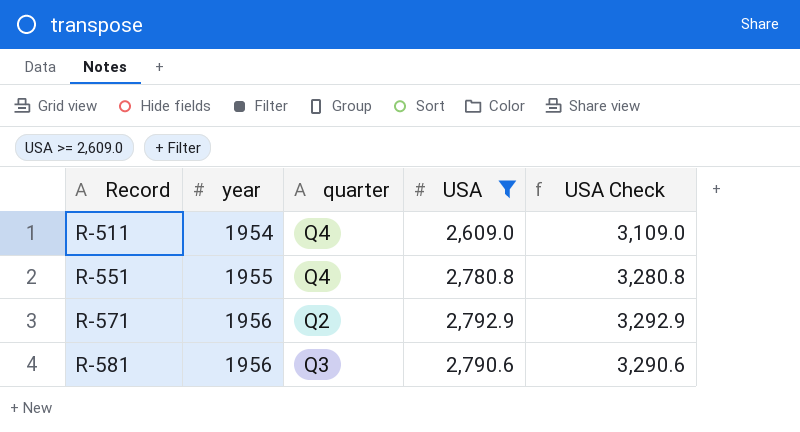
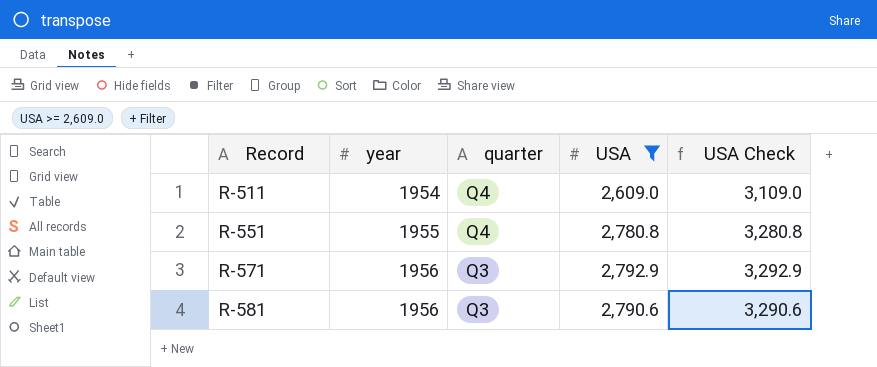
R-571 | quarter: Q2 -> Q3

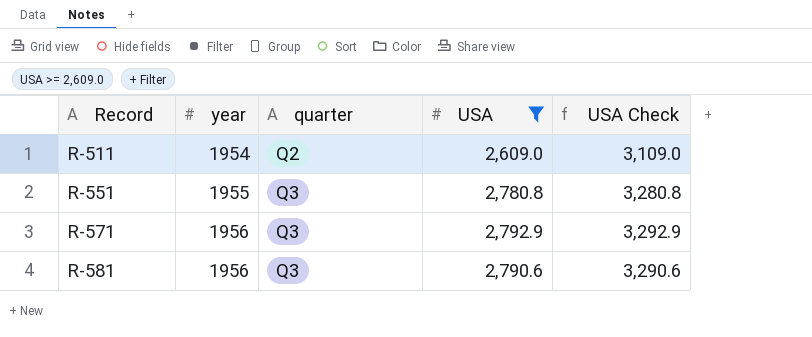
R-511 | quarter: Q4 -> Q2
R-551 | quarter: Q4 -> Q3

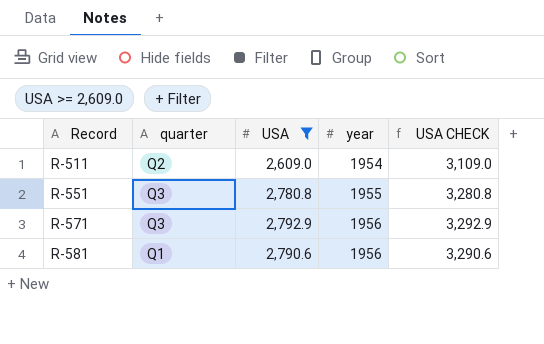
column year | position: 2 -> 4
column name: USA Check -> USA CHECK
R-581 | quarter: Q3 -> Q1

